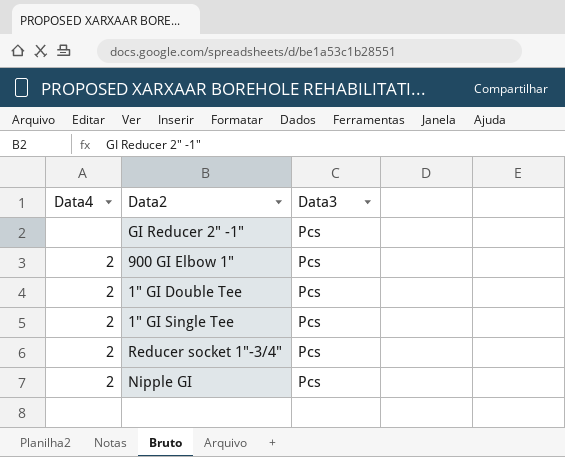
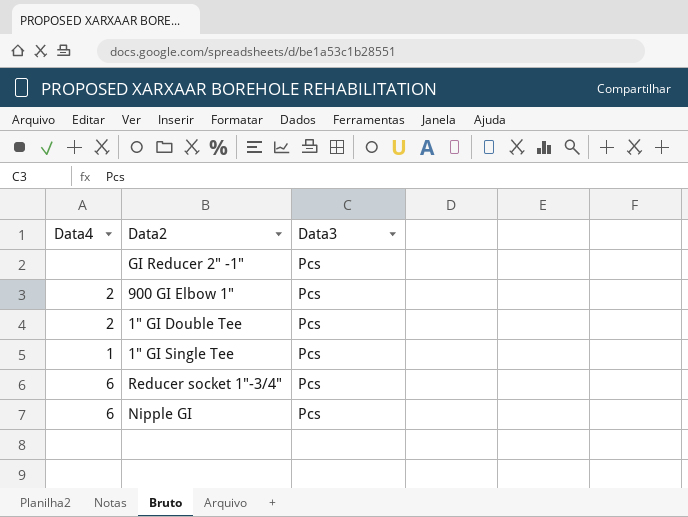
1" GI Single Tee | Data4: 2 -> 1
Reducer socket 1"-3/4" | Data4: 2 -> 6
Nipple GI | Data4: 2 -> 6

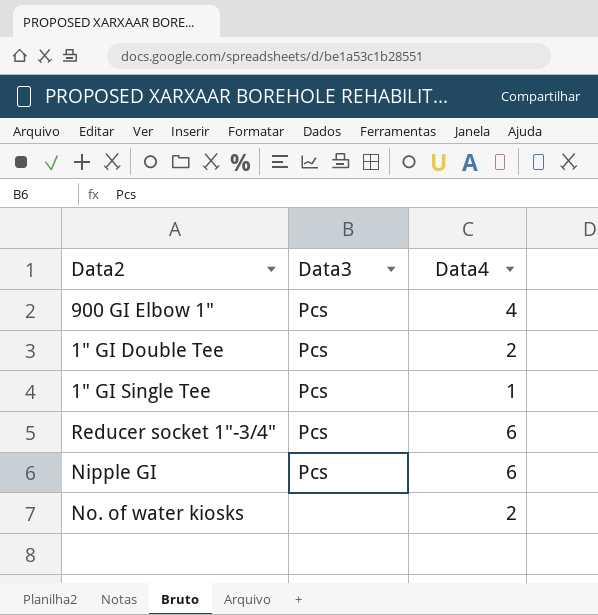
column Data4 | position: 1 -> 3
row GI Reducer 2" -1": none | Pcs -> none
900 GI Elbow 1" | Data4: 2 -> 4
row No. of water kiosks: none -> none | 2

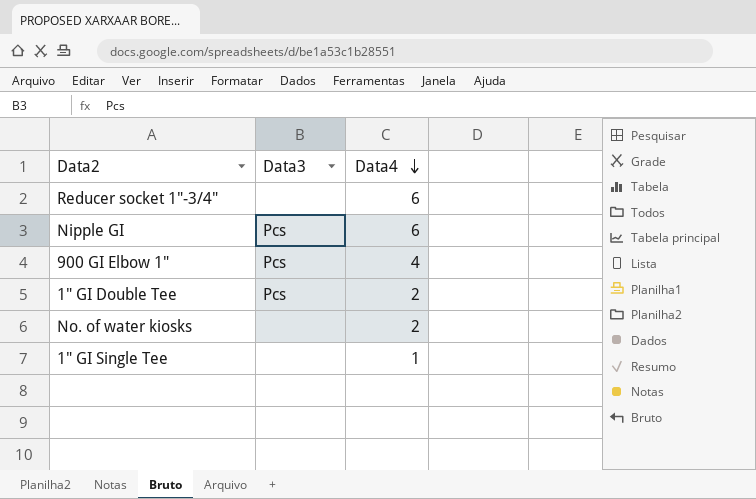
row order: none -> Data4 descending
Reducer socket 1"-3/4" | Data3: Pcs -> none
1" GI Single Tee | Data3: Pcs -> none

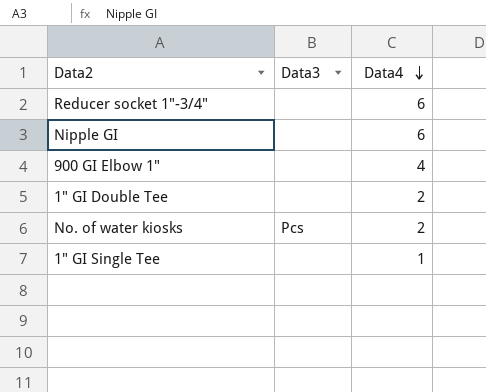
Nipple GI | Data3: Pcs -> none
900 GI Elbow 1" | Data3: Pcs -> none
1" GI Double Tee | Data3: Pcs -> none
No. of water kiosks | Data3: none -> Pcs

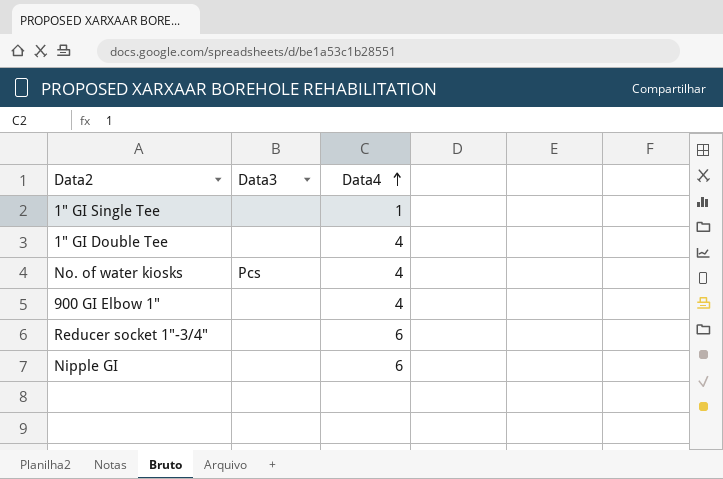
row order: Data4 descending -> Data4 ascending
1" GI Double Tee | Data4: 2 -> 4
No. of water kiosks | Data4: 2 -> 4

